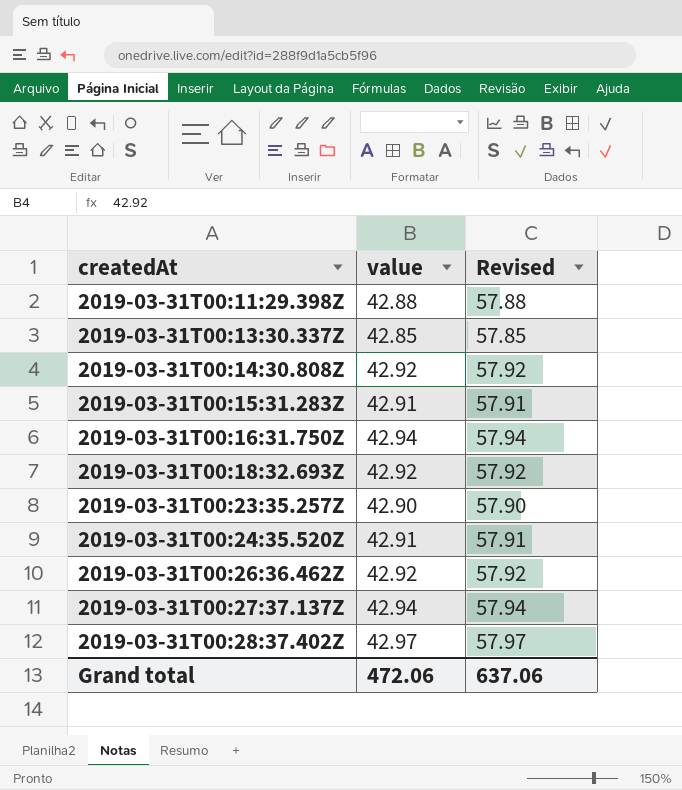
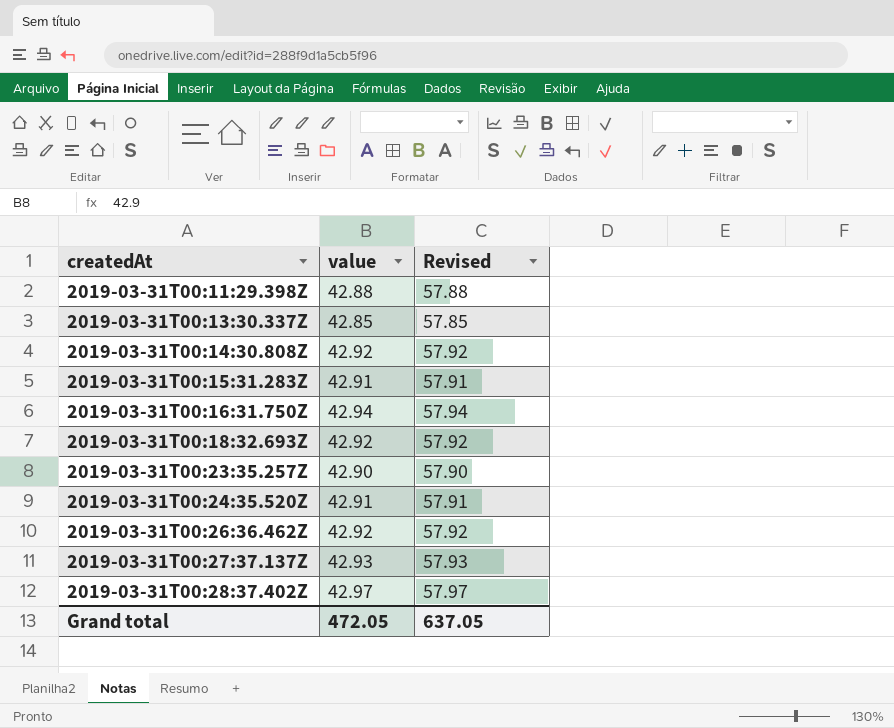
2019-03-31T00:27:37.137Z | value: 42.94 -> 42.93
2019-03-31T00:27:37.137Z | Revised: 57.94 -> 57.93
Grand total | value: 472.06 -> 472.05
Grand total | Revised: 637.06 -> 637.05

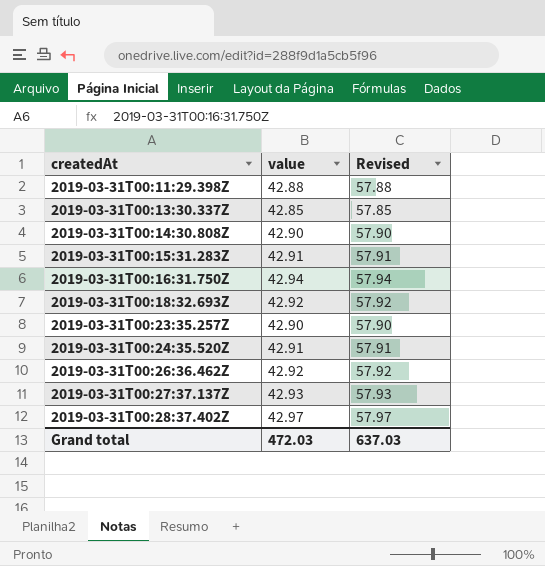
2019-03-31T00:14:30.808Z | value: 42.92 -> 42.90
2019-03-31T00:14:30.808Z | Revised: 57.92 -> 57.90
Grand total | value: 472.05 -> 472.03
Grand total | Revised: 637.05 -> 637.03

